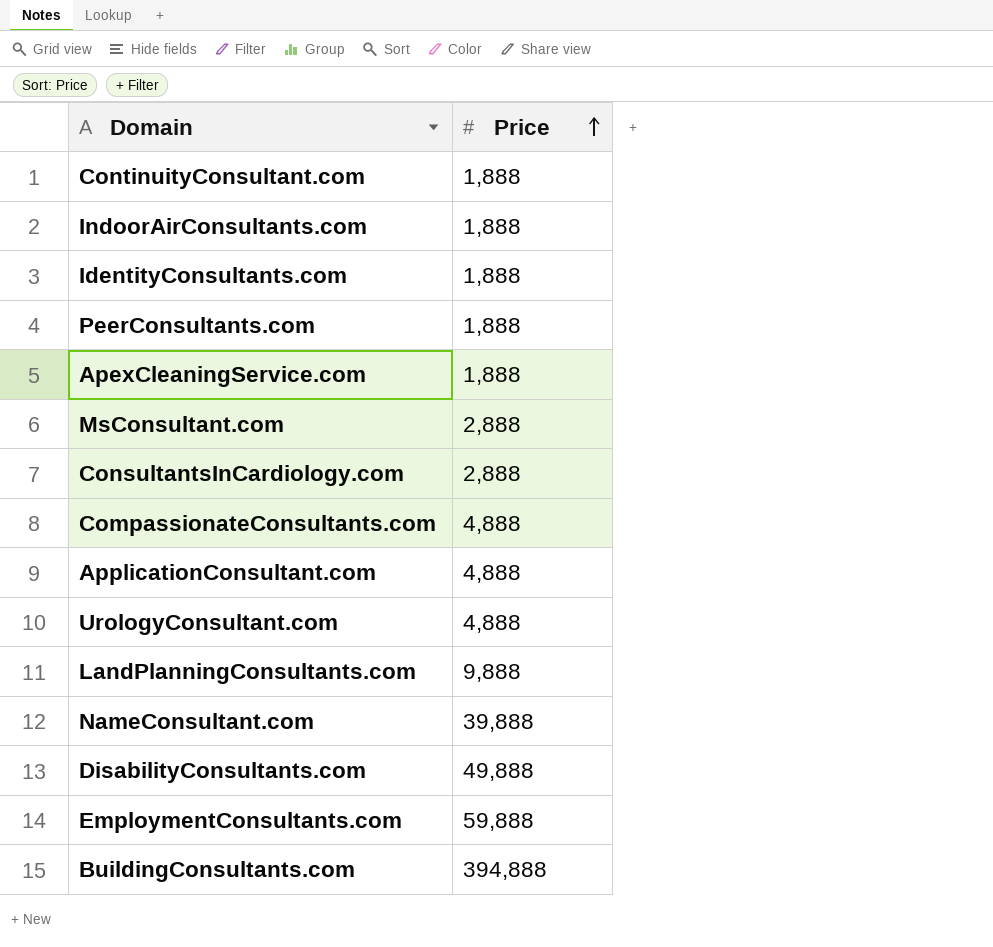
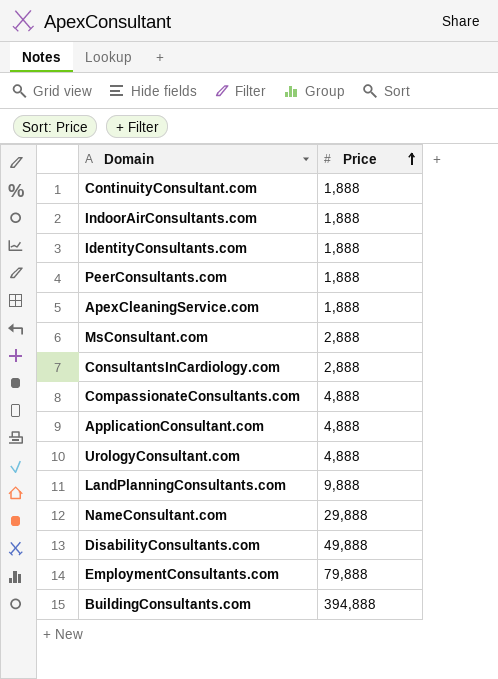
NameConsultant.com | Price: 39,888 -> 29,888
EmploymentConsultants.com | Price: 59,888 -> 79,888

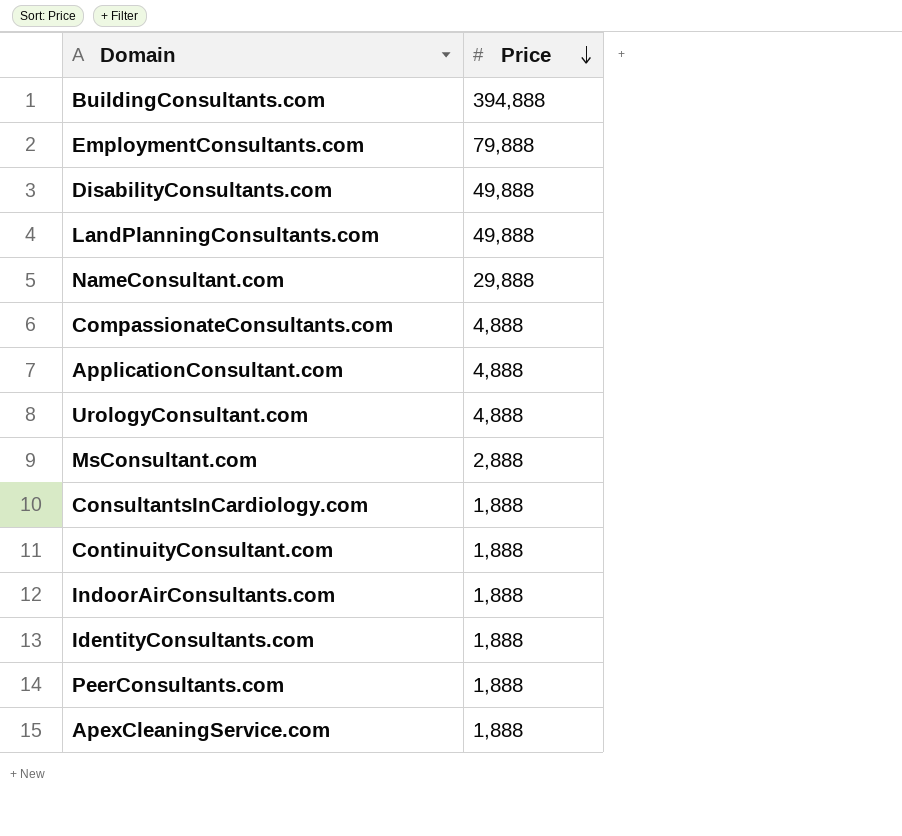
row order: Price ascending -> Price descending
LandPlanningConsultants.com | Price: 9,888 -> 49,888
ConsultantsInCardiology.com | Price: 2,888 -> 1,888

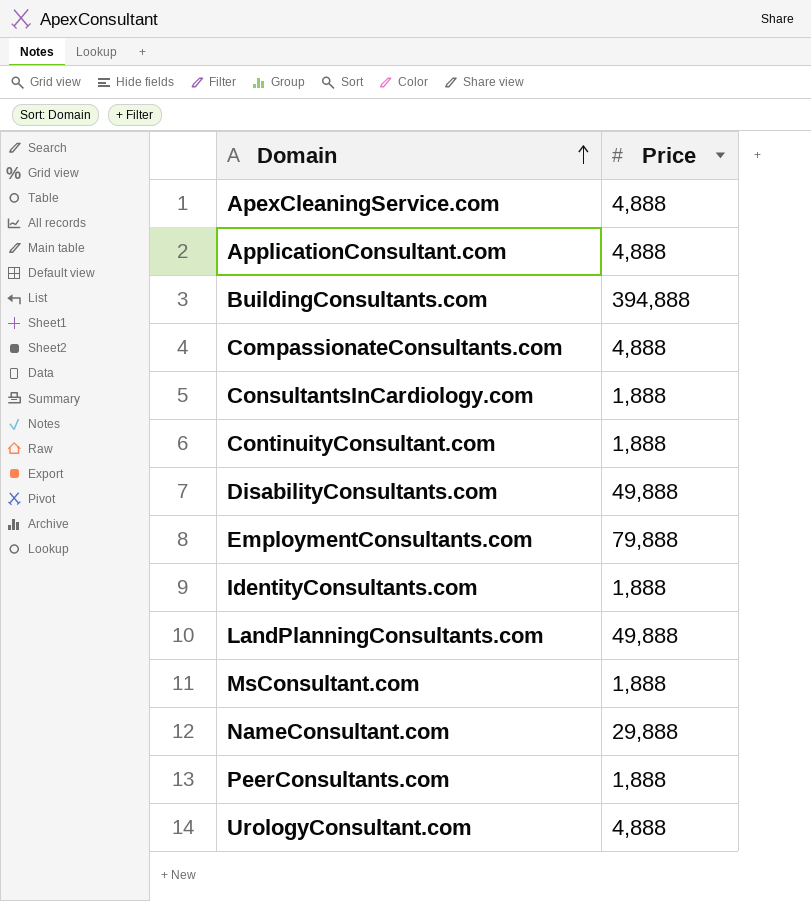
row order: Price descending -> Domain ascending
row IndoorAirConsultants.com: 1,888 -> none
ApexCleaningService.com | Price: 1,888 -> 4,888
MsConsultant.com | Price: 2,888 -> 1,888

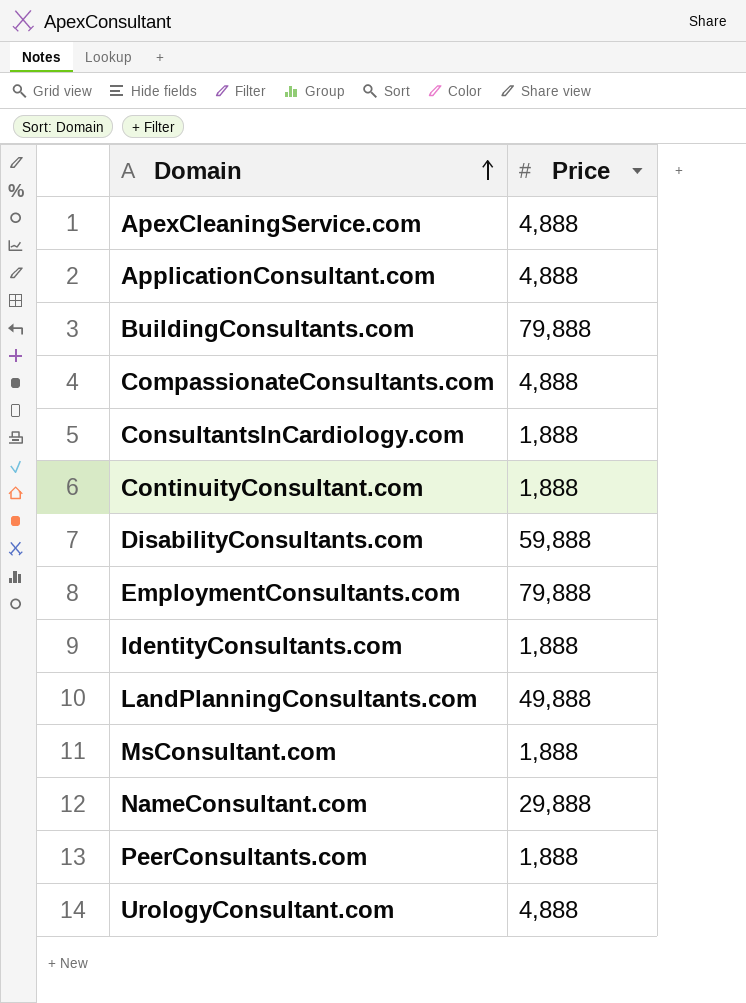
BuildingConsultants.com | Price: 394,888 -> 79,888
DisabilityConsultants.com | Price: 49,888 -> 59,888

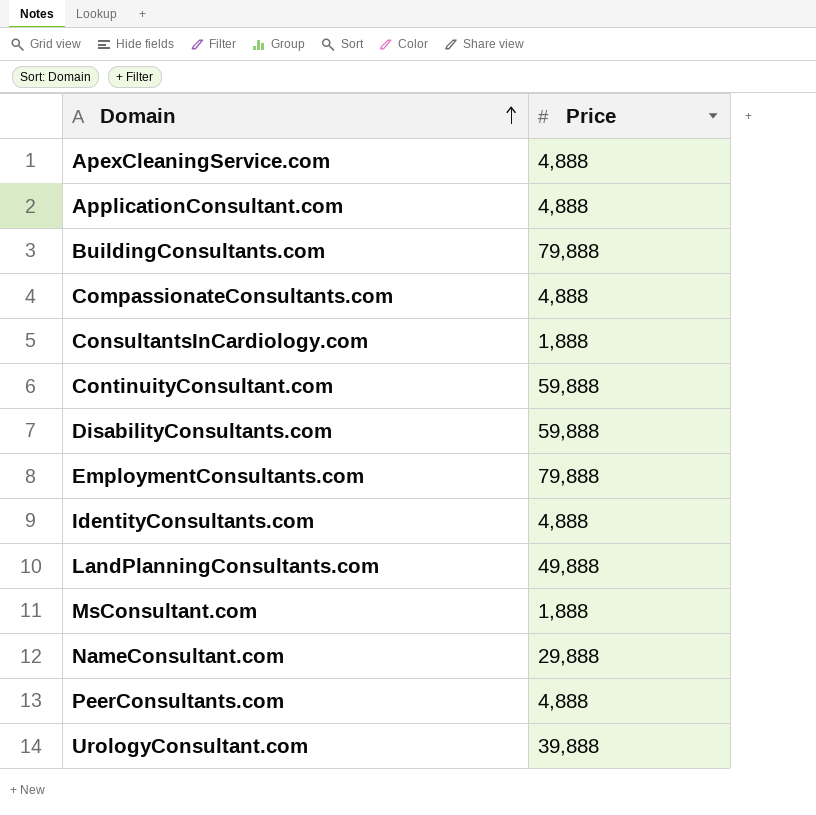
ContinuityConsultant.com | Price: 1,888 -> 59,888
IdentityConsultants.com | Price: 1,888 -> 4,888
PeerConsultants.com | Price: 1,888 -> 4,888
UrologyConsultant.com | Price: 4,888 -> 39,888

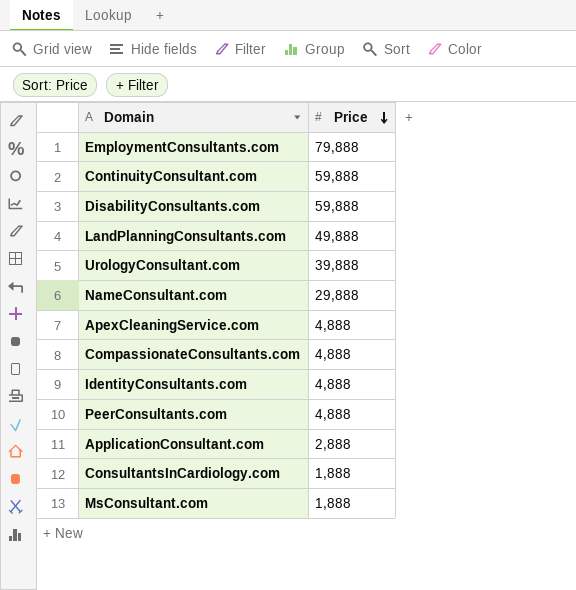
row order: Domain ascending -> Price descending
row BuildingConsultants.com: 79,888 -> none
ApplicationConsultant.com | Price: 4,888 -> 2,888

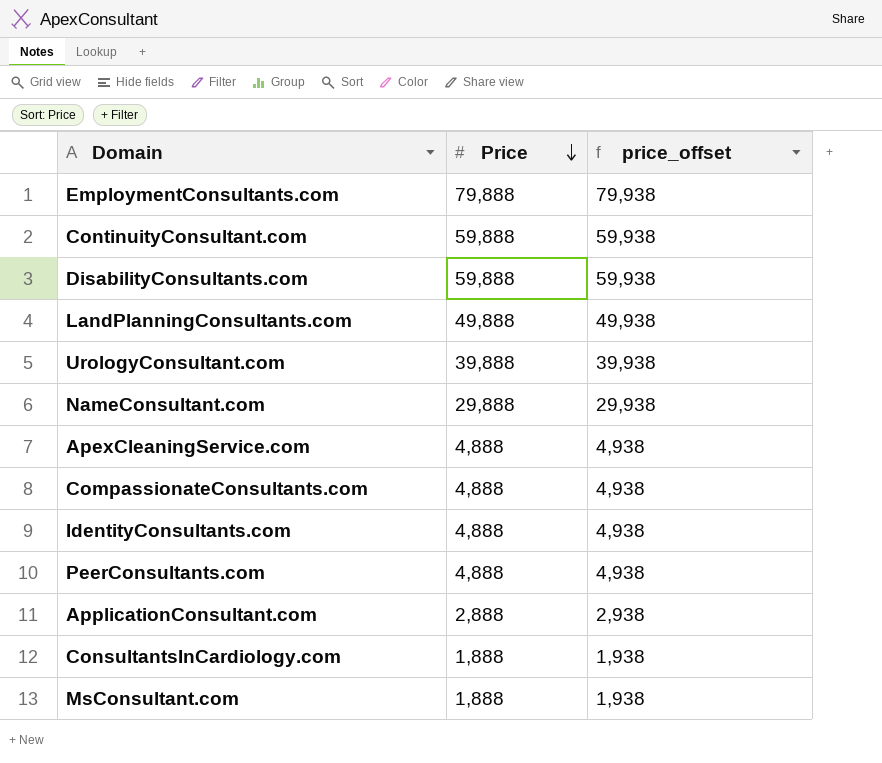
column price_offset | formula: none -> [Price] + 50

